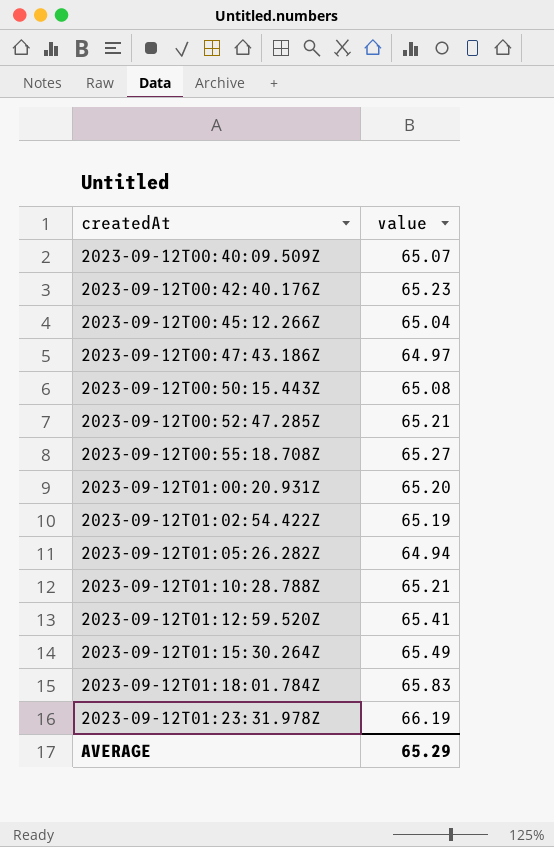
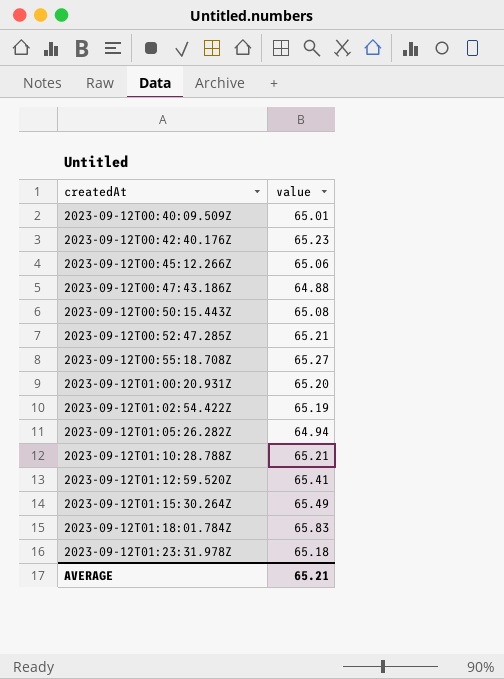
2023-09-12T00:40:09.509Z | value: 65.07 -> 65.01
2023-09-12T00:45:12.266Z | value: 65.04 -> 65.06
2023-09-12T00:47:43.186Z | value: 64.97 -> 64.88
2023-09-12T01:23:31.978Z | value: 66.19 -> 65.18
AVERAGE | value: 65.29 -> 65.21

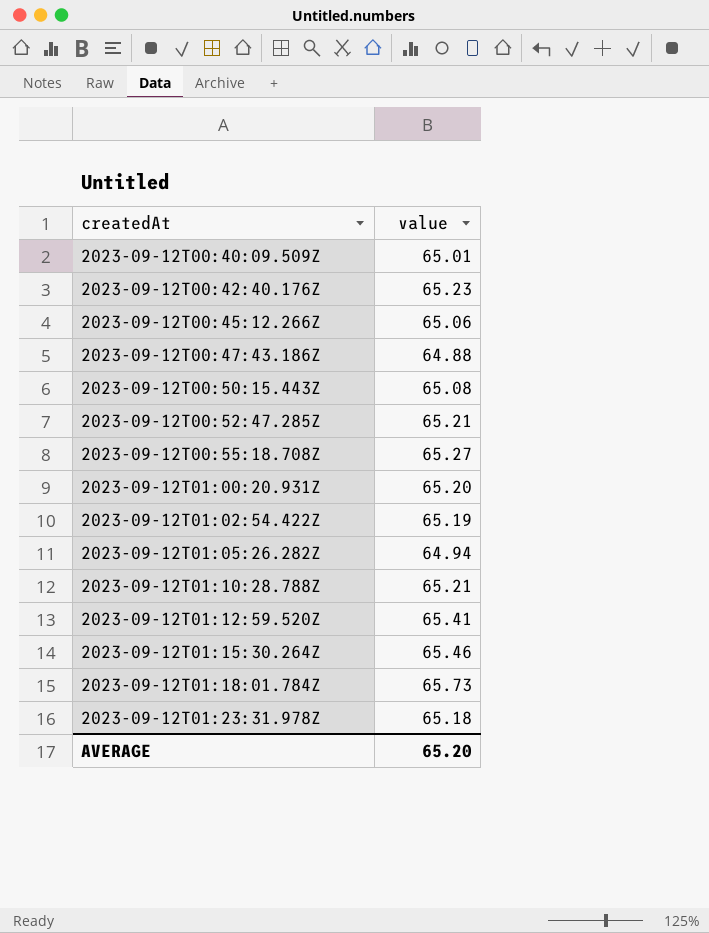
2023-09-12T01:15:30.264Z | value: 65.49 -> 65.46
2023-09-12T01:18:01.784Z | value: 65.83 -> 65.73
AVERAGE | value: 65.21 -> 65.20

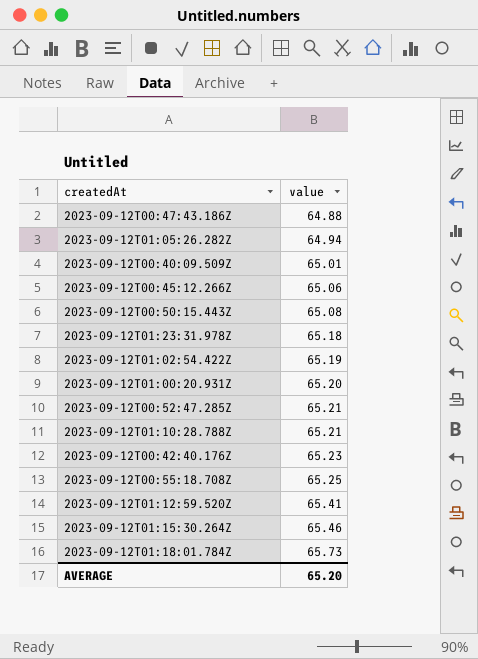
row order: createdAt ascending -> value ascending
2023-09-12T00:55:18.708Z | value: 65.27 -> 65.25

